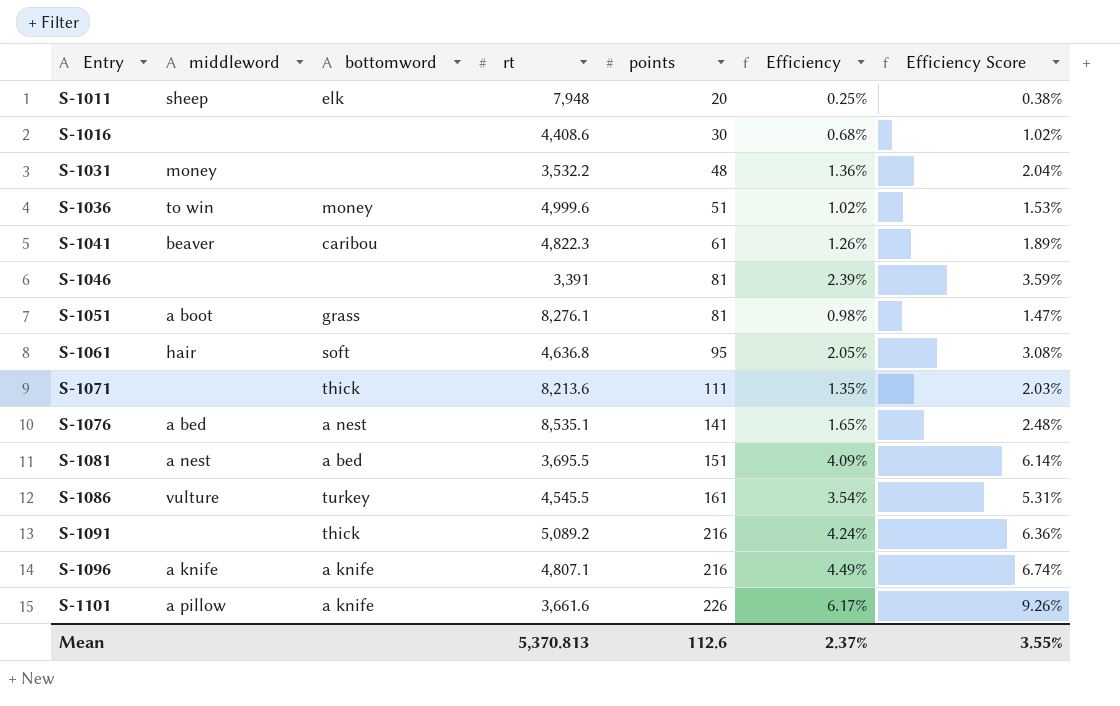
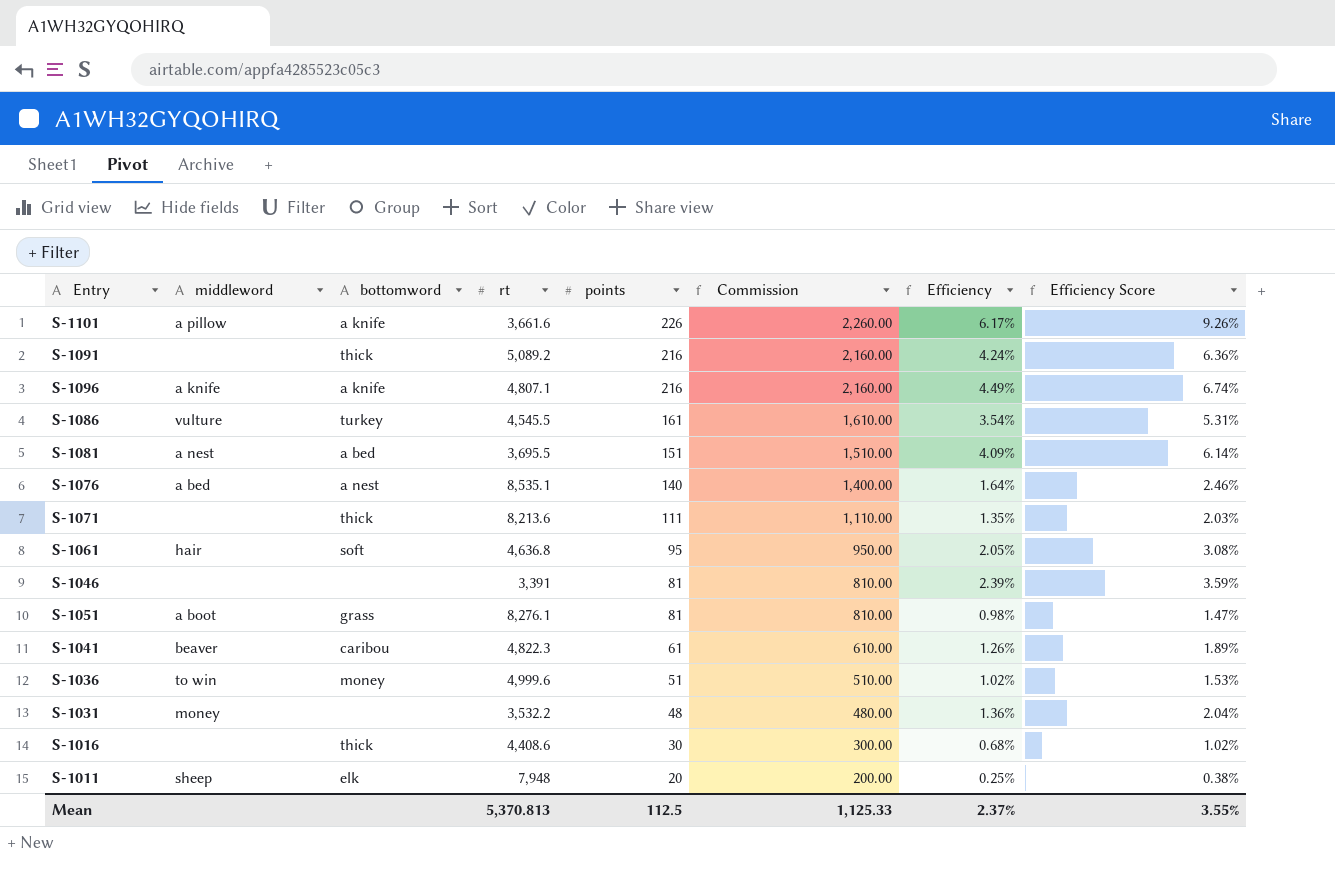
row order: Entry ascending -> points descending
column Commission | formula: none -> [points] * 10
S-1076 | points: 141 -> 140
S-1076 | Efficiency: 1.65% -> 1.64%
S-1076 | Efficiency Score: 2.48% -> 2.46%
S-1016 | bottomword: none -> thick
Mean | points: 112.6 -> 112.5

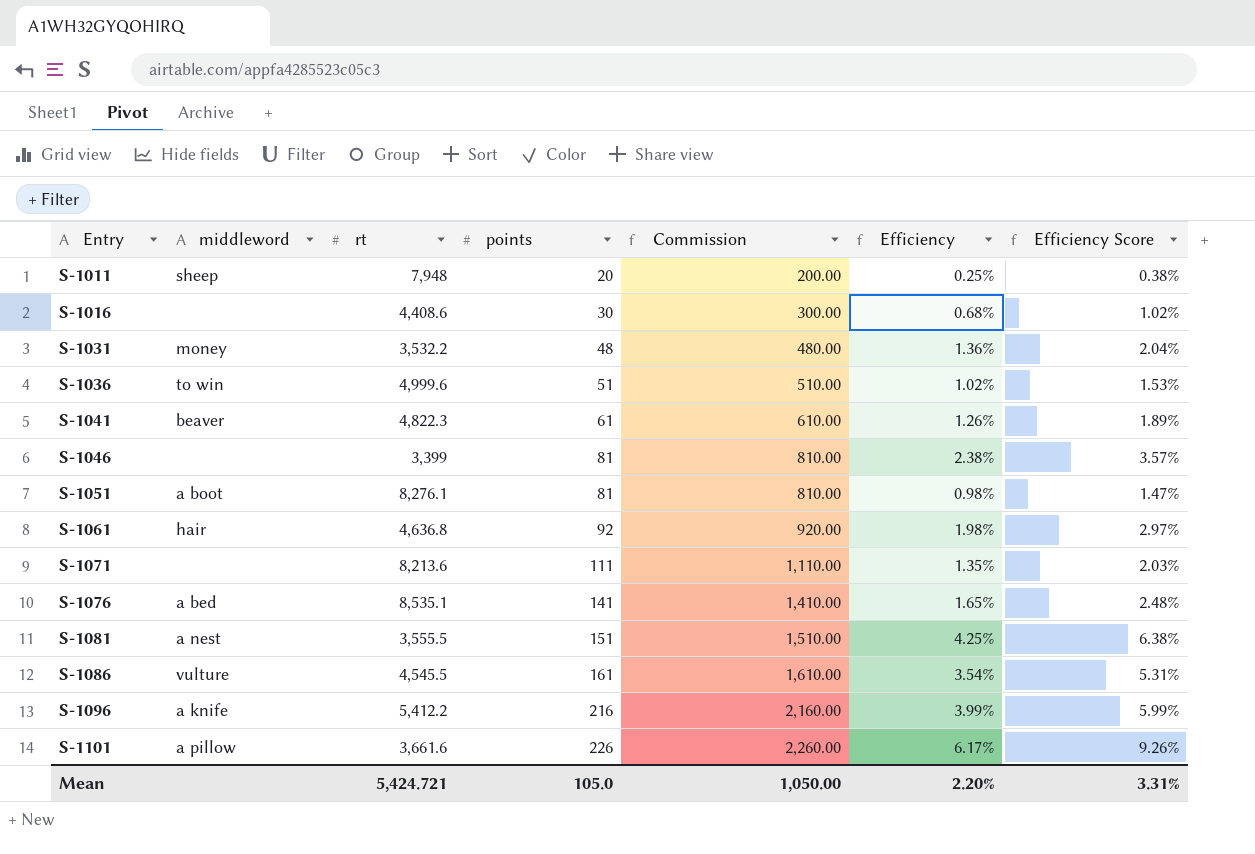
row order: points descending -> Entry ascending
column bottomword | position: 3 -> none
row S-1091: none | thick | 5,089.2 | 216 | 2,160.00 | 4.24% | 6.36% -> none
S-1046 | rt: 3,391 -> 3,399
S-1046 | Efficiency: 2.39% -> 2.38%
S-1046 | Efficiency Score: 3.59% -> 3.57%
S-1061 | points: 95 -> 92
S-1061 | Commission: 950.00 -> 920.00
S-1061 | Efficiency: 2.05% -> 1.98%
S-1061 | Efficiency Score: 3.08% -> 2.97%
S-1076 | points: 140 -> 141
S-1076 | Commission: 1,400.00 -> 1,410.00
S-1076 | Efficiency: 1.64% -> 1.65%
S-1076 | Efficiency Score: 2.46% -> 2.48%
S-1081 | rt: 3,695.5 -> 3,555.5
S-1081 | Efficiency: 4.09% -> 4.25%
S-1081 | Efficiency Score: 6.14% -> 6.38%
S-1096 | rt: 4,807.1 -> 5,412.2
S-1096 | Efficiency: 4.49% -> 3.99%
S-1096 | Efficiency Score: 6.74% -> 5.99%
Mean | rt: 5,370.813 -> 5,424.721
Mean | points: 112.5 -> 105.0
Mean | Commission: 1,125.33 -> 1,050.00
Mean | Efficiency: 2.37% -> 2.20%
Mean | Efficiency Score: 3.55% -> 3.31%

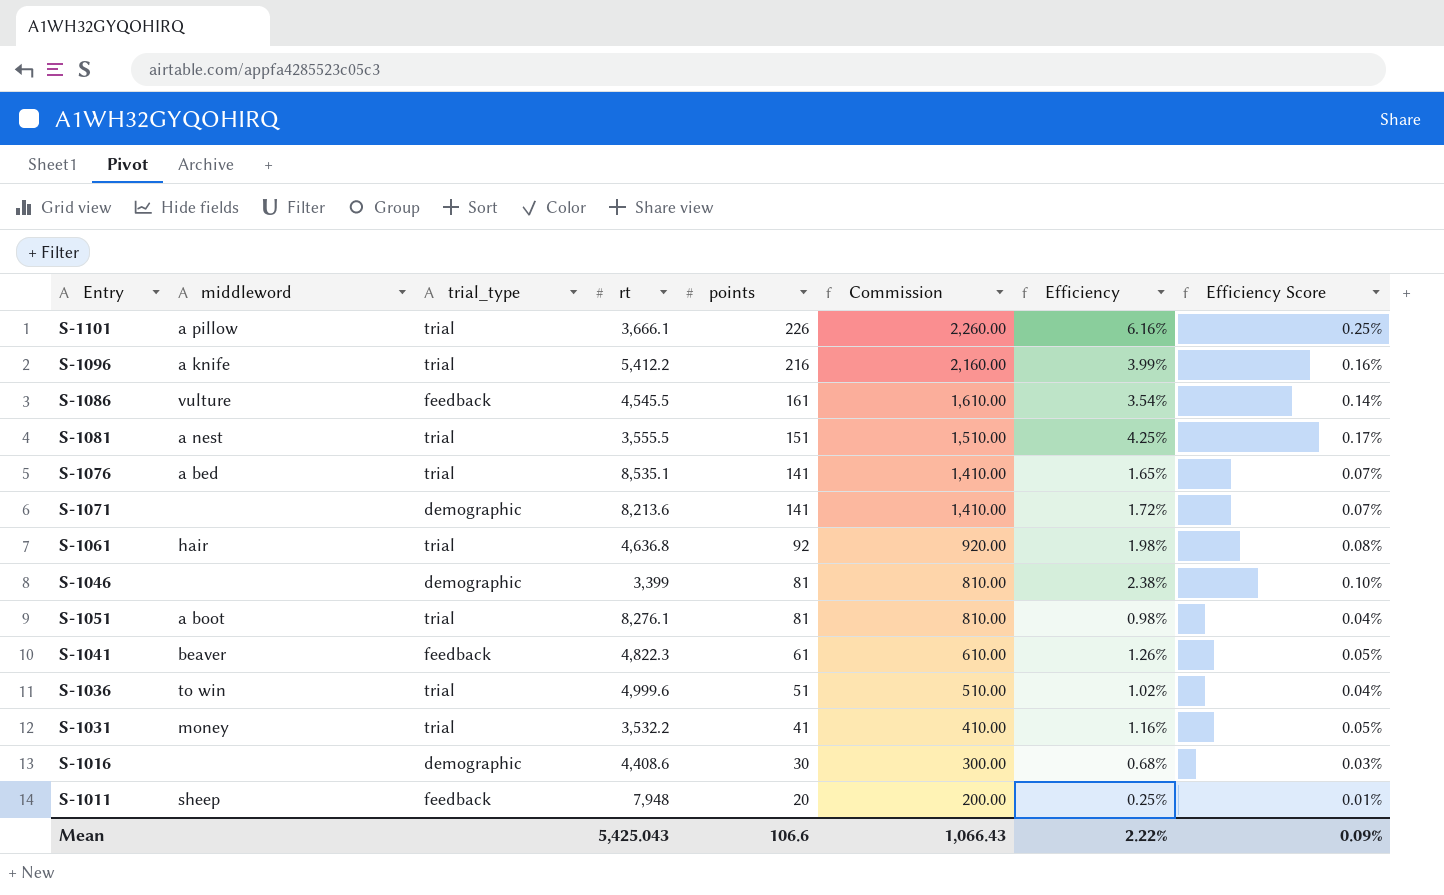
row order: Entry ascending -> points descending
column trial_type | position: none -> 3
column Efficiency Score | formula: [Efficiency] * 1.5 -> [Efficiency] * 0.04
S-1101 | rt: 3,661.6 -> 3,666.1
S-1101 | Efficiency: 6.17% -> 6.16%
S-1071 | points: 111 -> 141
S-1071 | Commission: 1,110.00 -> 1,410.00
S-1071 | Efficiency: 1.35% -> 1.72%
S-1031 | points: 48 -> 41
S-1031 | Commission: 480.00 -> 410.00
S-1031 | Efficiency: 1.36% -> 1.16%
Mean | rt: 5,424.721 -> 5,425.043
Mean | points: 105.0 -> 106.6
Mean | Commission: 1,050.00 -> 1,066.43
Mean | Efficiency: 2.20% -> 2.22%
Mean | Efficiency Score: 3.31% -> 0.09%

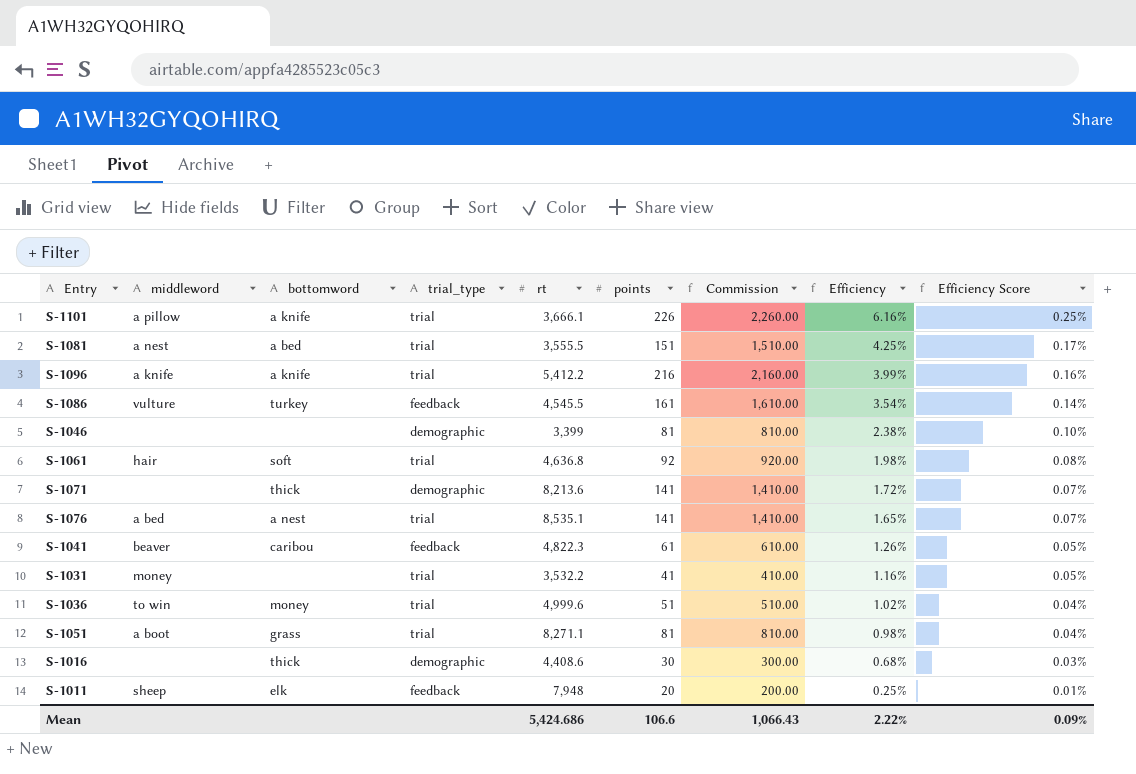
row order: points descending -> Efficiency descending
column bottomword | position: none -> 3
S-1051 | rt: 8,276.1 -> 8,271.1
Mean | rt: 5,425.043 -> 5,424.686

